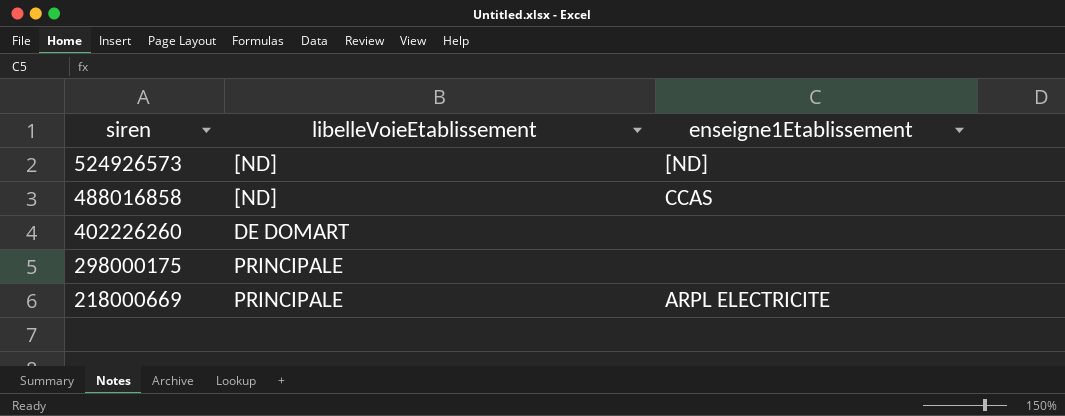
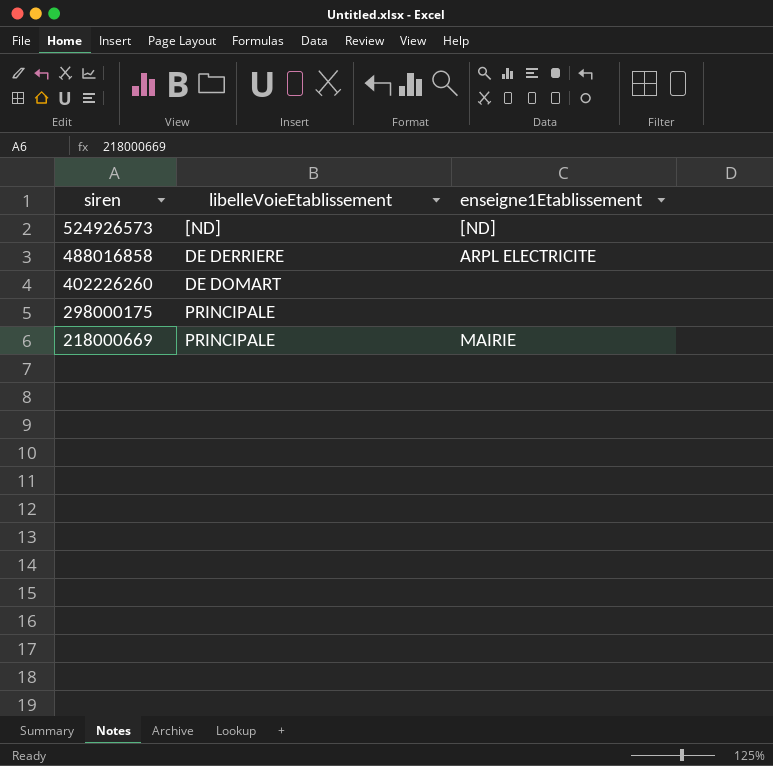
488016858 | libelleVoieEtablissement: [ND] -> DE DERRIERE
488016858 | enseigne1Etablissement: CCAS -> ARPL ELECTRICITE
218000669 | enseigne1Etablissement: ARPL ELECTRICITE -> MAIRIE

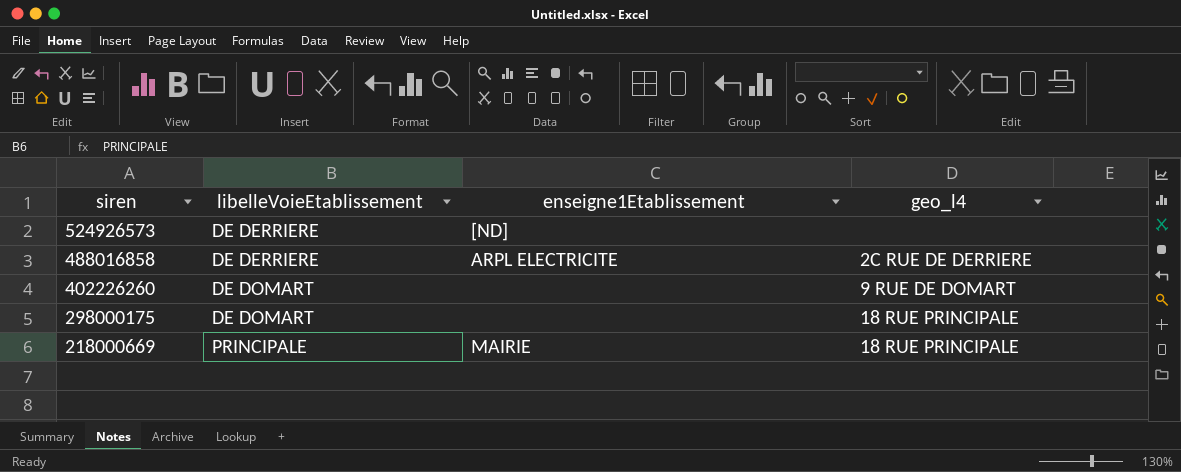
column geo_l4 | position: none -> 4
524926573 | libelleVoieEtablissement: [ND] -> DE DERRIERE
298000175 | libelleVoieEtablissement: PRINCIPALE -> DE DOMART

